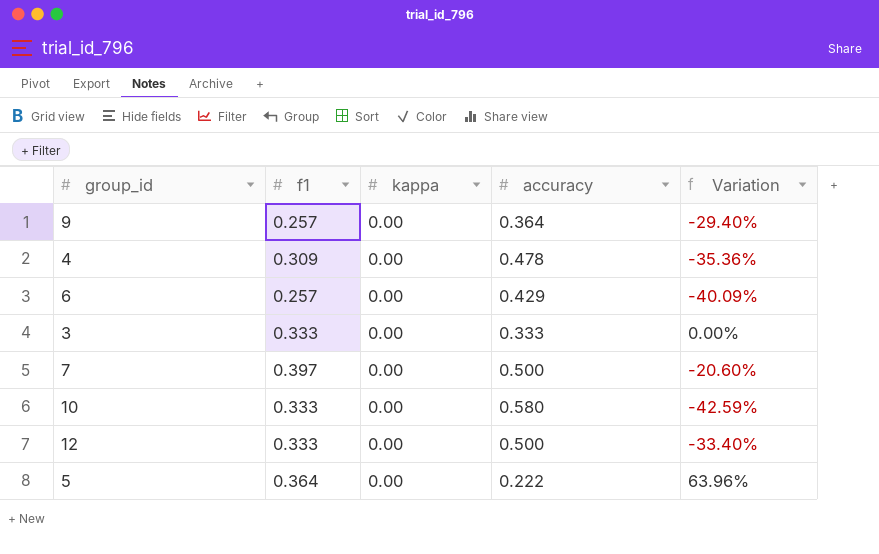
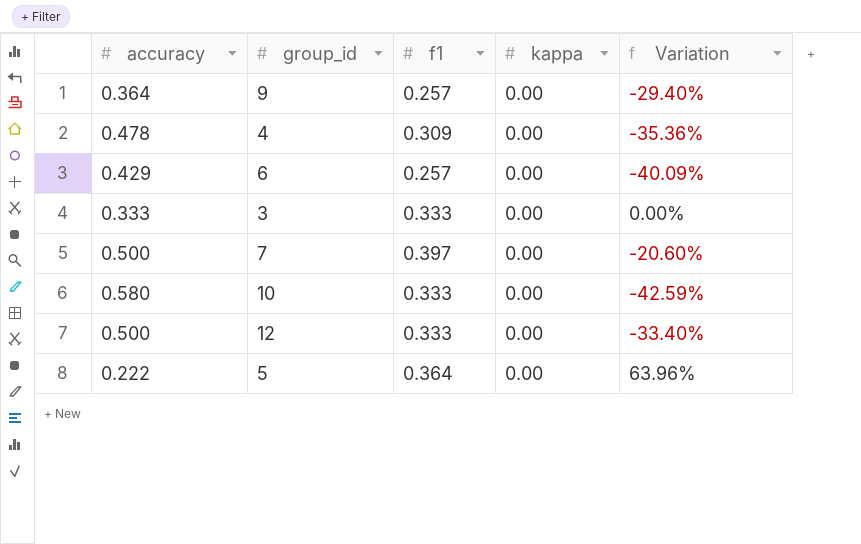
column accuracy | position: 4 -> 1

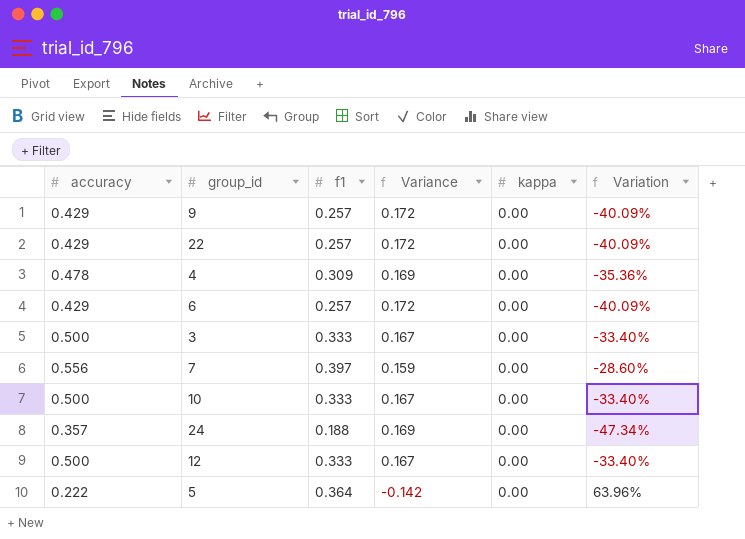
column Variance | formula: none -> [accuracy] - [f1]
9 | accuracy: 0.364 -> 0.429
9 | Variation: -29.40% -> -40.09%
row 22: none -> 0.429 | 0.257 | 0.172 | 0.00 | -40.09%
3 | accuracy: 0.333 -> 0.500
3 | Variation: 0.00% -> -33.40%
7 | accuracy: 0.500 -> 0.556
7 | Variation: -20.60% -> -28.60%
10 | accuracy: 0.580 -> 0.500
10 | Variation: -42.59% -> -33.40%
row 24: none -> 0.357 | 0.188 | 0.169 | 0.00 | -47.34%

